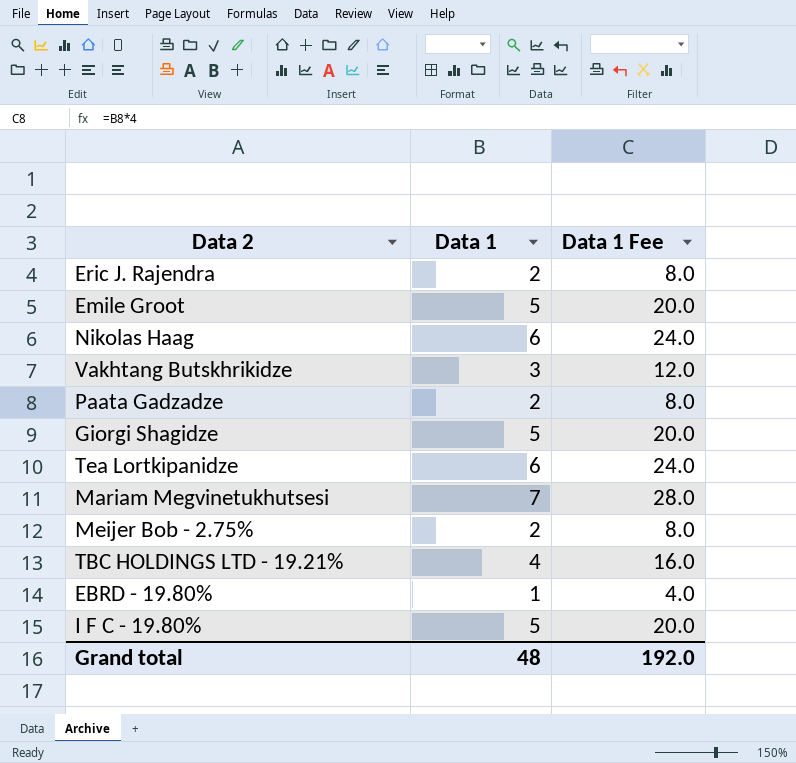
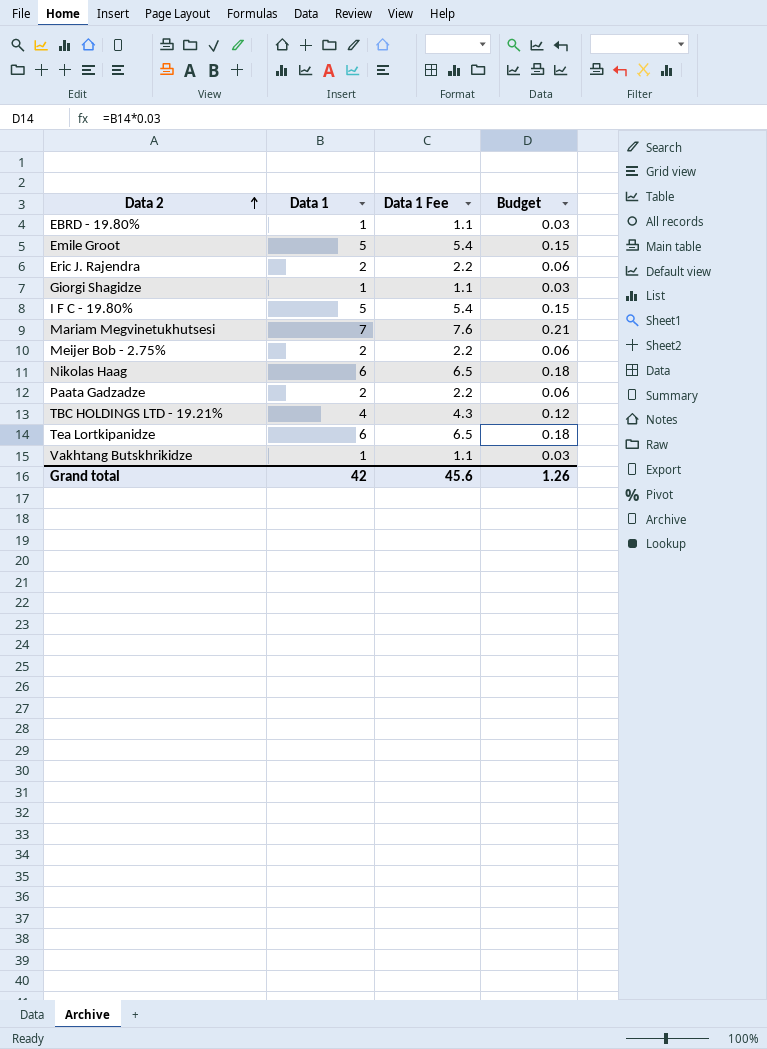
row order: none -> Data 2 ascending
column Data 1 Fee | formula: [Data 1] * 4 -> [Data 1] * 1.08
column Budget | formula: none -> [Data 1] * 0.03
Giorgi Shagidze | Data 1: 5 -> 1
Vakhtang Butskhrikidze | Data 1: 3 -> 1
Grand total | Data 1: 48 -> 42
Grand total | Data 1 Fee: 192.0 -> 45.6

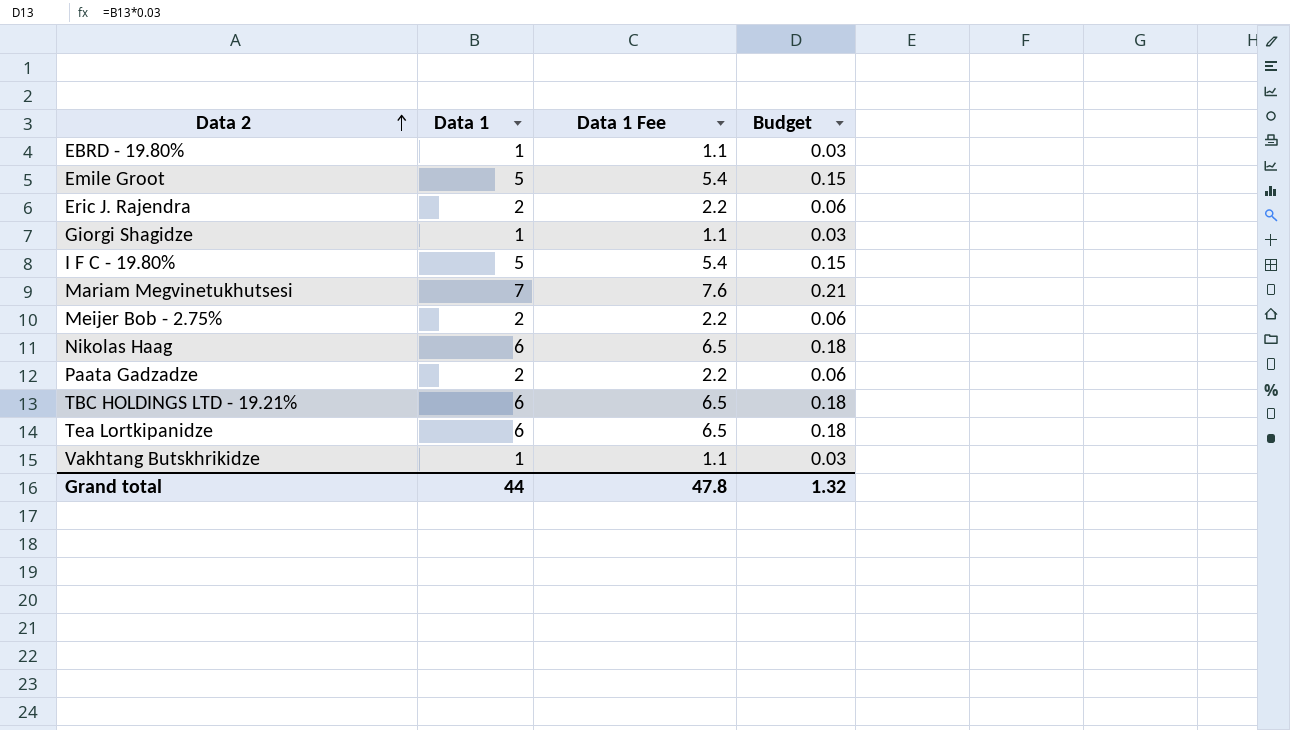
TBC HOLDINGS LTD - 19.21% | Data 1: 4 -> 6
TBC HOLDINGS LTD - 19.21% | Data 1 Fee: 4.3 -> 6.5
TBC HOLDINGS LTD - 19.21% | Budget: 0.12 -> 0.18
Grand total | Data 1: 42 -> 44
Grand total | Data 1 Fee: 45.6 -> 47.8
Grand total | Budget: 1.26 -> 1.32

